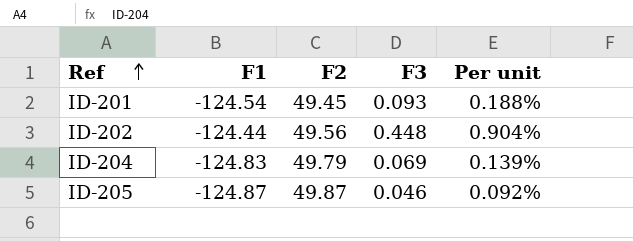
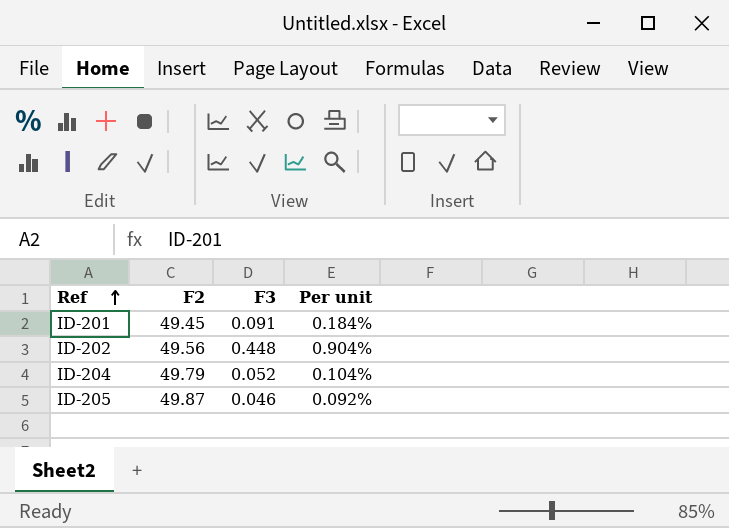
column F1 | position: 2 -> none
ID-201 | F3: 0.093 -> 0.091
ID-201 | Per unit: 0.188% -> 0.184%
ID-204 | F3: 0.069 -> 0.052
ID-204 | Per unit: 0.139% -> 0.104%

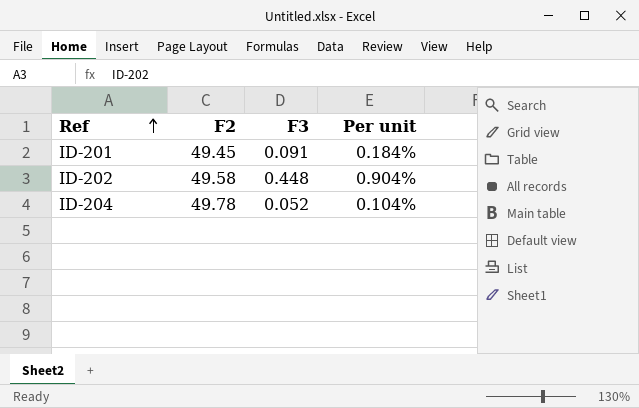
row ID-205: 49.87 | 0.046 | 0.092% -> none
ID-202 | F2: 49.56 -> 49.58
ID-204 | F2: 49.79 -> 49.78

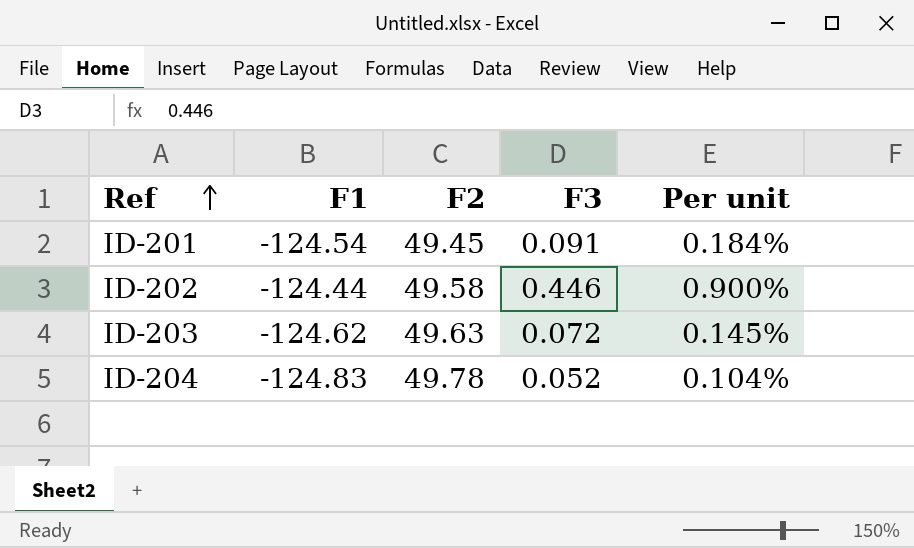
column F1 | position: none -> 2
ID-202 | F3: 0.448 -> 0.446
ID-202 | Per unit: 0.904% -> 0.900%
row ID-203: none -> -124.62 | 49.63 | 0.072 | 0.145%

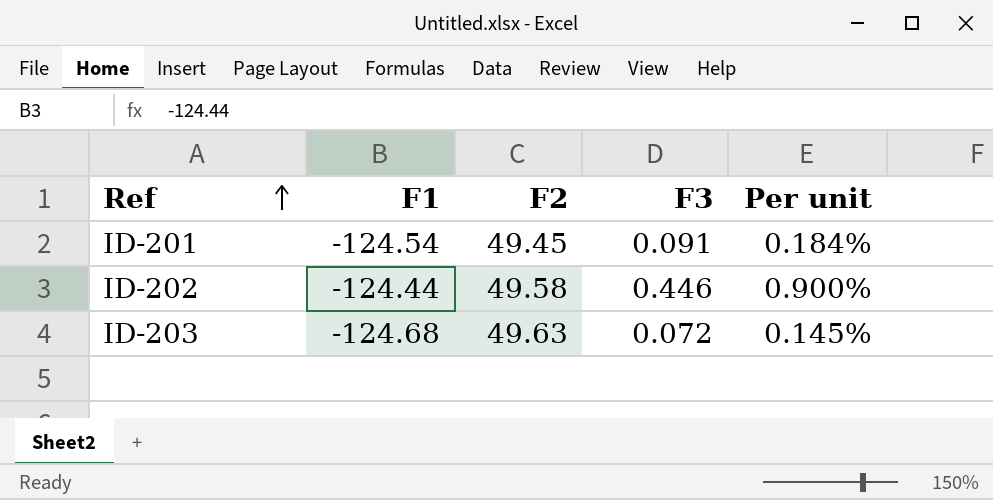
row ID-204: -124.83 | 49.78 | 0.052 | 0.104% -> none
ID-203 | F1: -124.62 -> -124.68

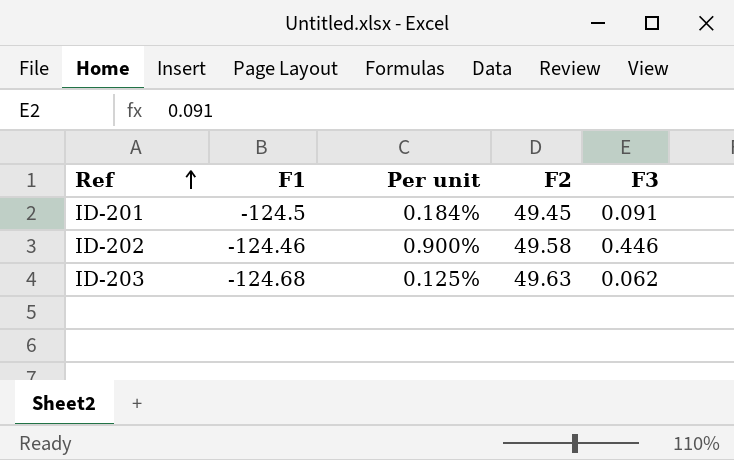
column Per unit | position: 5 -> 3
ID-201 | F1: -124.54 -> -124.5
ID-202 | F1: -124.44 -> -124.46
ID-203 | Per unit: 0.145% -> 0.125%
ID-203 | F3: 0.072 -> 0.062

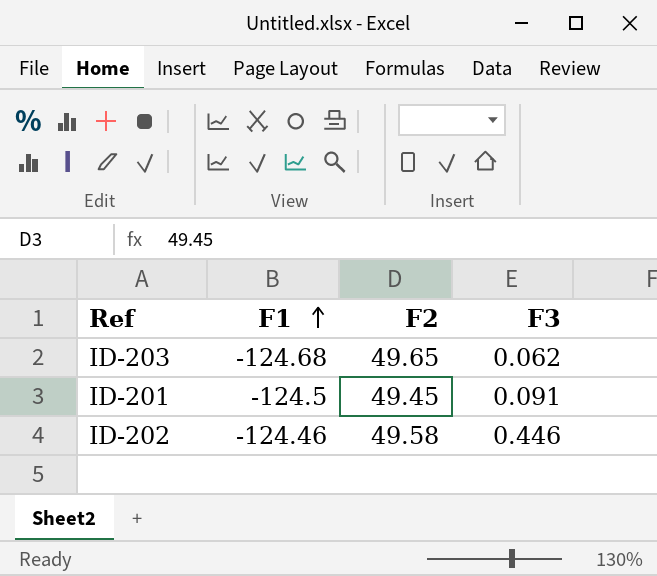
row order: Ref ascending -> F1 ascending
column Per unit | formula: [F3] / [F2] -> none
ID-203 | F2: 49.63 -> 49.65

